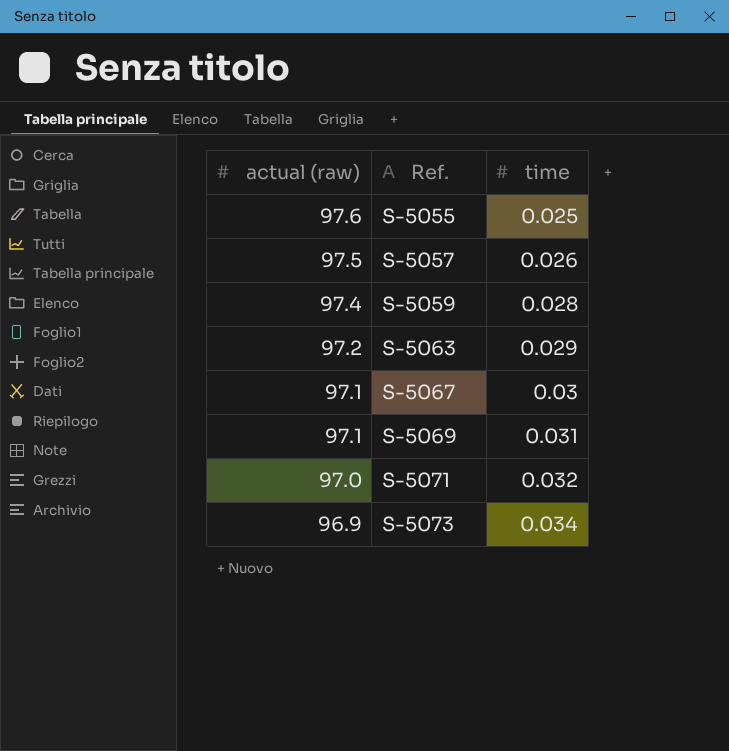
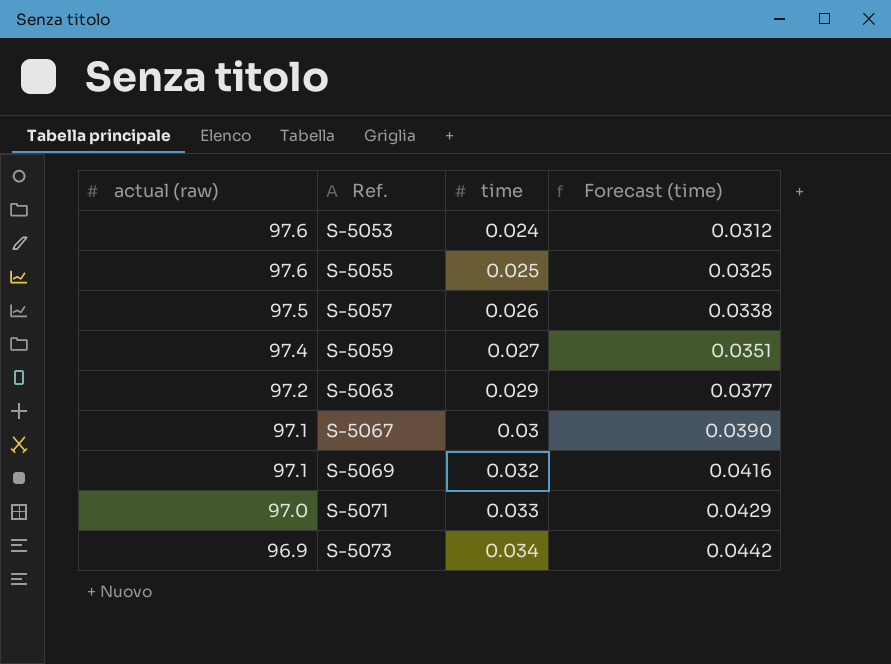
column Forecast (time) | formula: none -> [time] * 1.3
row S-5053: none -> 97.6 | 0.024 | 0.0312
S-5059 | time: 0.028 -> 0.027
S-5069 | time: 0.031 -> 0.032
S-5071 | time: 0.032 -> 0.033

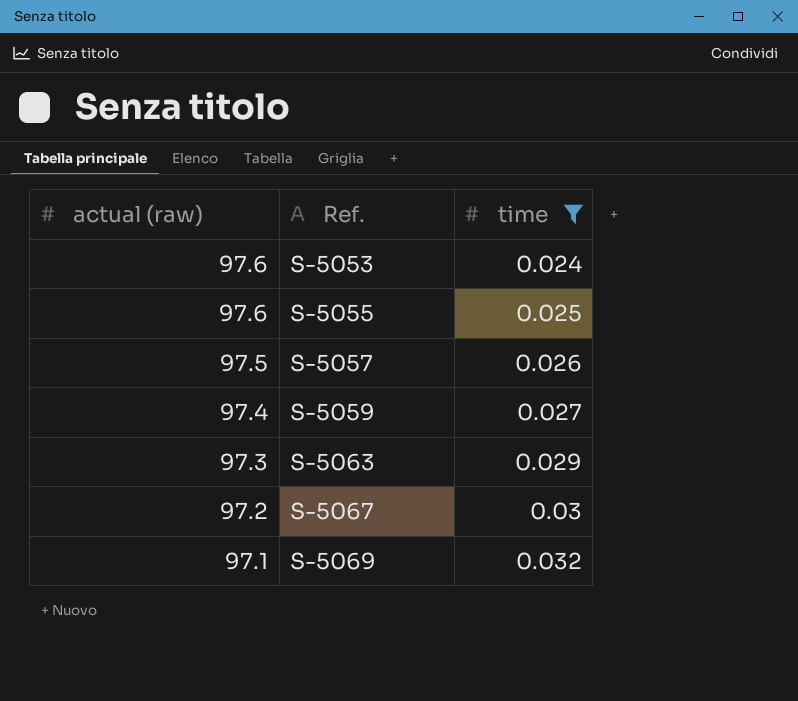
filter: none -> time <= 0.032
column Forecast (time) | formula: [time] * 1.3 -> none
S-5063 | actual (raw): 97.2 -> 97.3
S-5067 | actual (raw): 97.1 -> 97.2

